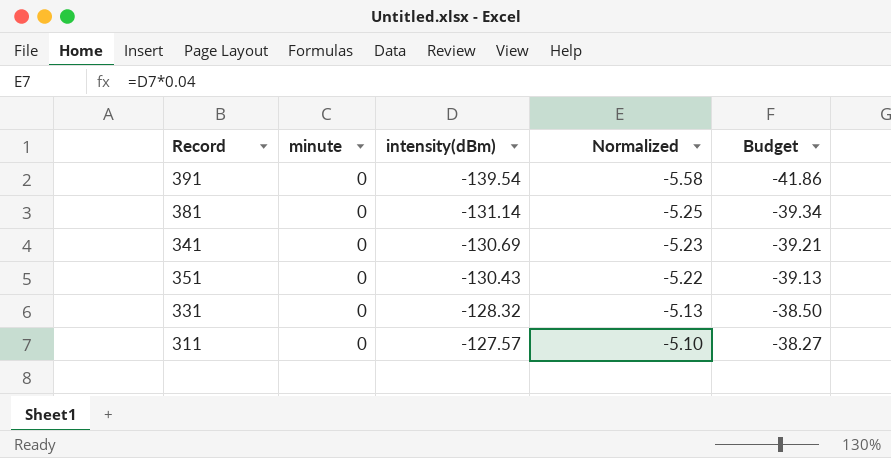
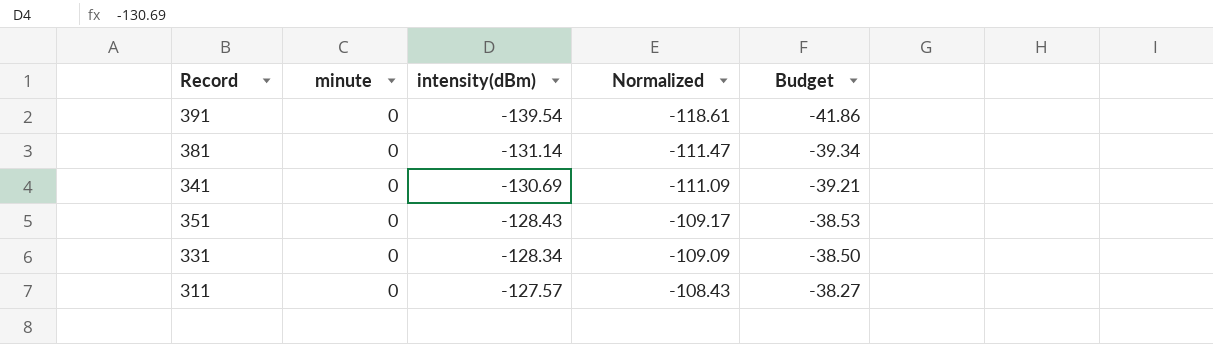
column Normalized | formula: [intensity(dBm)] * 0.04 -> [intensity(dBm)] * 0.85
351 | intensity(dBm): -130.43 -> -128.43
351 | Budget: -39.13 -> -38.53
331 | intensity(dBm): -128.32 -> -128.34

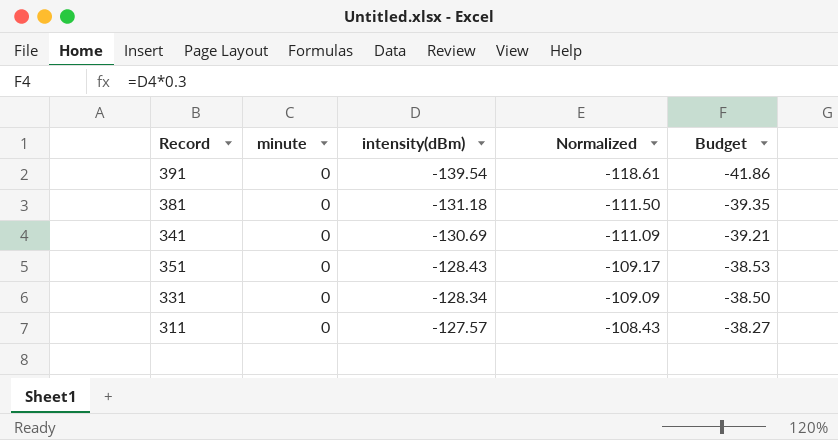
381 | intensity(dBm): -131.14 -> -131.18
381 | Normalized: -111.47 -> -111.50
381 | Budget: -39.34 -> -39.35

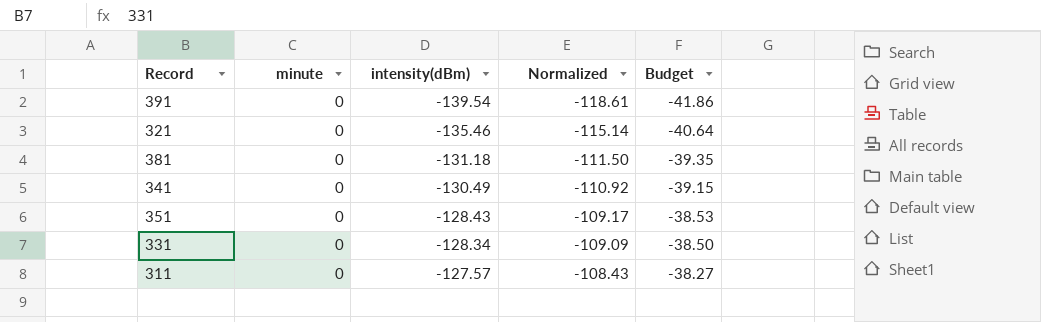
row 321: none -> 0 | -135.46 | -115.14 | -40.64
341 | intensity(dBm): -130.69 -> -130.49
341 | Normalized: -111.09 -> -110.92
341 | Budget: -39.21 -> -39.15

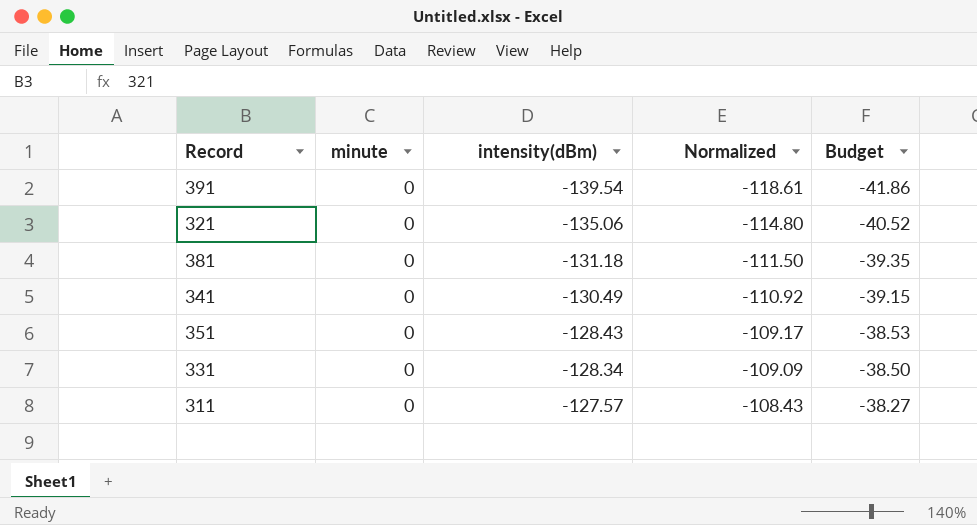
321 | intensity(dBm): -135.46 -> -135.06
321 | Normalized: -115.14 -> -114.80
321 | Budget: -40.64 -> -40.52

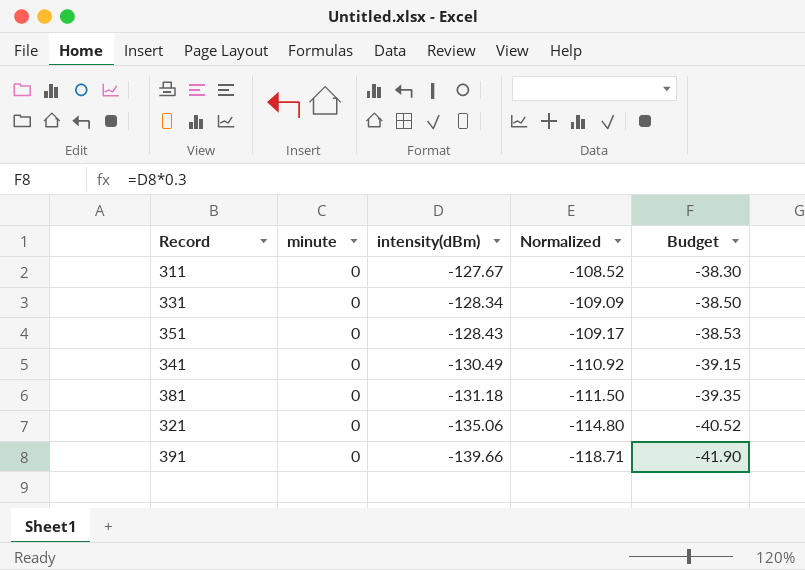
row order: intensity(dBm) ascending -> intensity(dBm) descending
311 | intensity(dBm): -127.57 -> -127.67
311 | Normalized: -108.43 -> -108.52
311 | Budget: -38.27 -> -38.30
391 | intensity(dBm): -139.54 -> -139.66
391 | Normalized: -118.61 -> -118.71
391 | Budget: -41.86 -> -41.90

